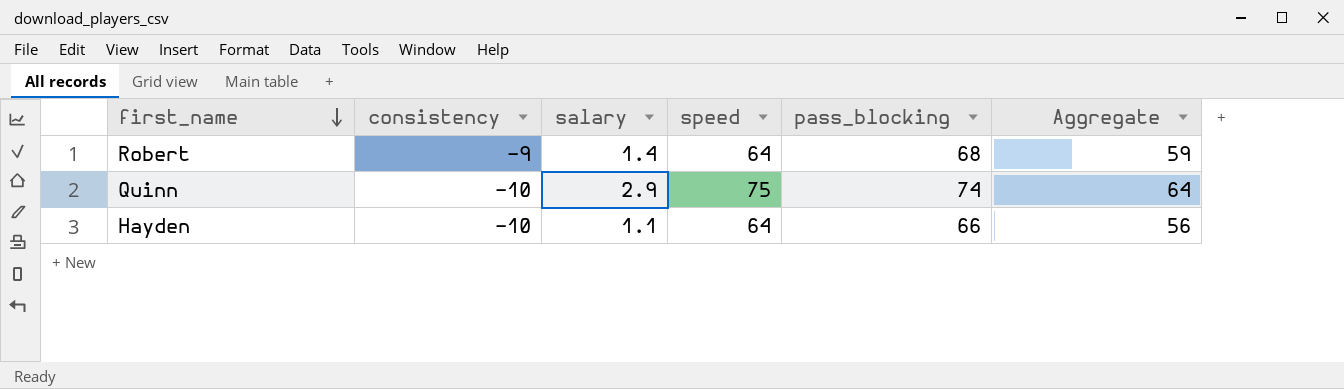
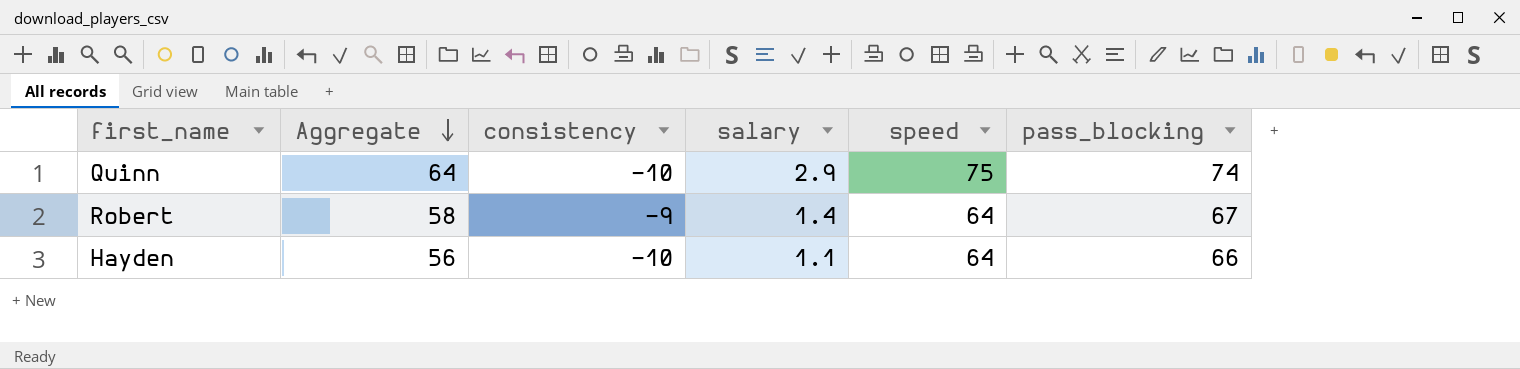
row order: first_name descending -> Aggregate descending
column Aggregate | position: 6 -> 2
Robert | Aggregate: 59 -> 58
Robert | pass_blocking: 68 -> 67

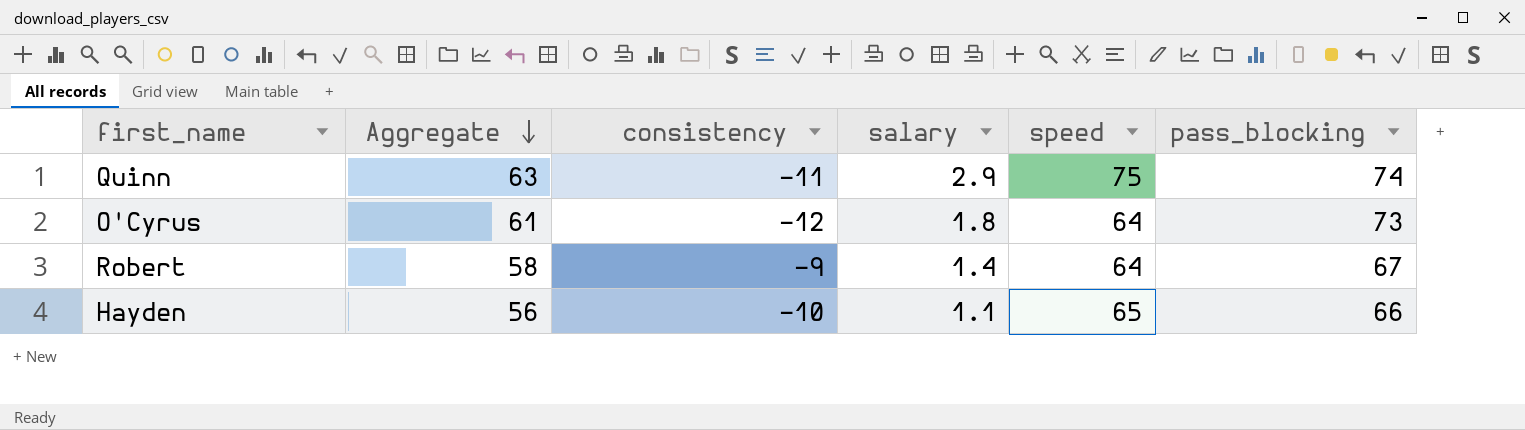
Quinn | Aggregate: 64 -> 63
Quinn | consistency: -10 -> -11
row O'Cyrus: none -> 61 | -12 | 1.8 | 64 | 73
Hayden | speed: 64 -> 65

